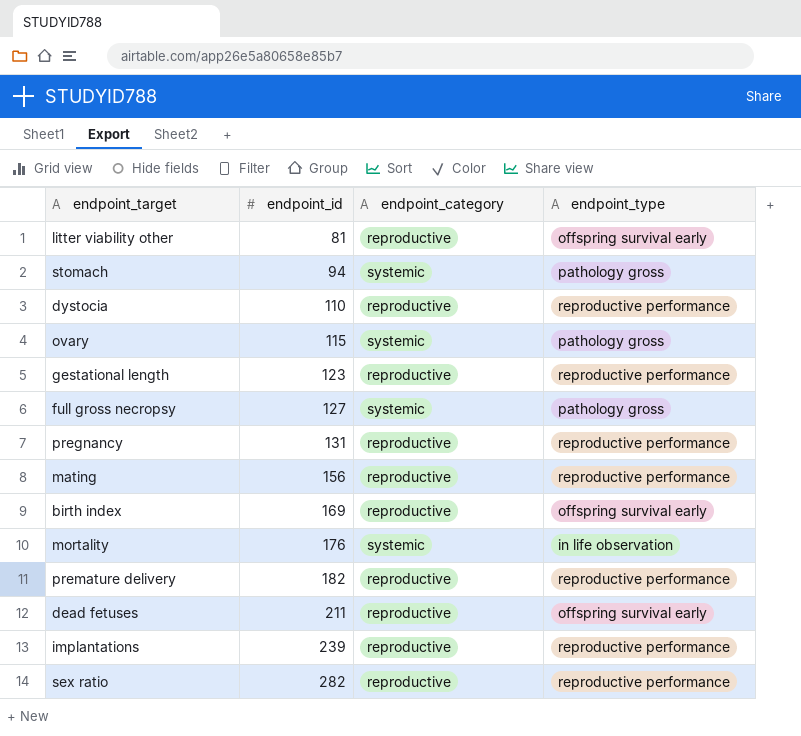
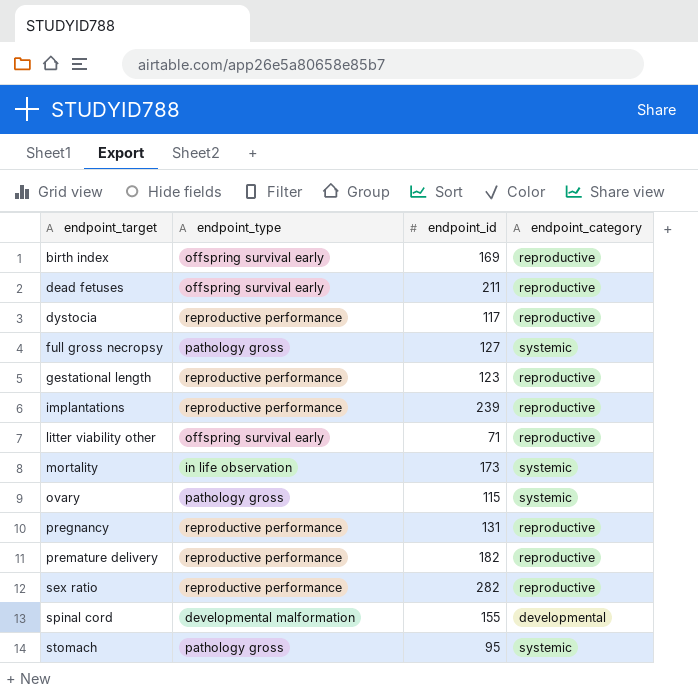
row order: endpoint_id ascending -> endpoint_target ascending
column endpoint_type | position: 4 -> 2
row mating: 156 | reproductive | reproductive performance -> none
dystocia | endpoint_id: 110 -> 117
litter viability other | endpoint_id: 81 -> 71
mortality | endpoint_id: 176 -> 173
row spinal cord: none -> developmental malformation | 155 | developmental
stomach | endpoint_id: 94 -> 95

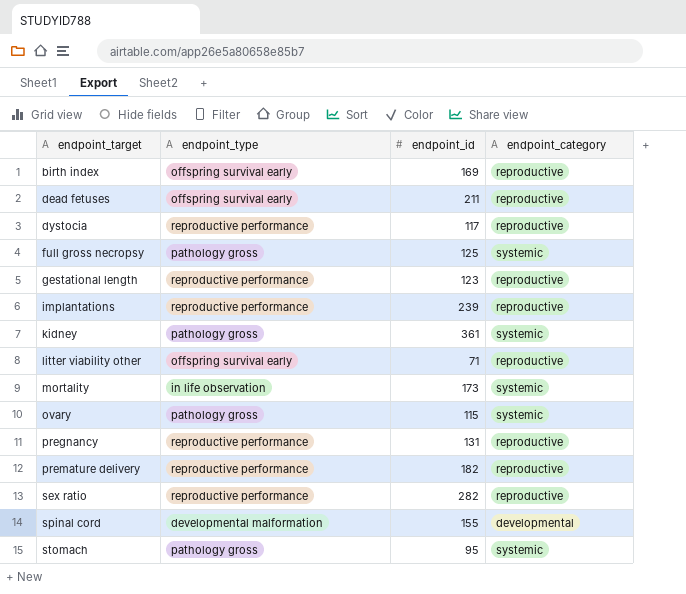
full gross necropsy | endpoint_id: 127 -> 125
row kidney: none -> pathology gross | 361 | systemic

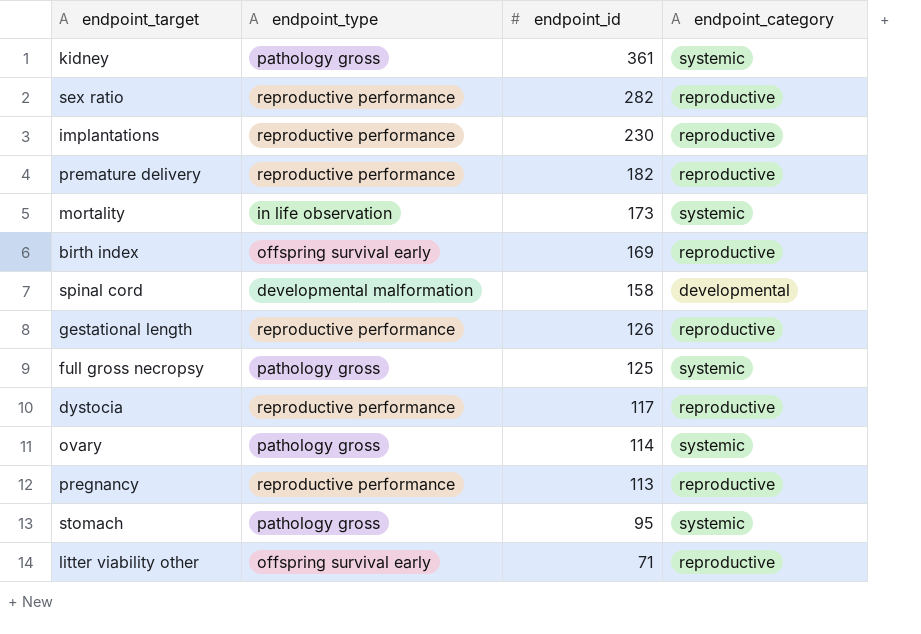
row order: endpoint_target ascending -> endpoint_id descending
row dead fetuses: offspring survival early | 211 | reproductive -> none
implantations | endpoint_id: 239 -> 230
spinal cord | endpoint_id: 155 -> 158
gestational length | endpoint_id: 123 -> 126
ovary | endpoint_id: 115 -> 114
pregnancy | endpoint_id: 131 -> 113

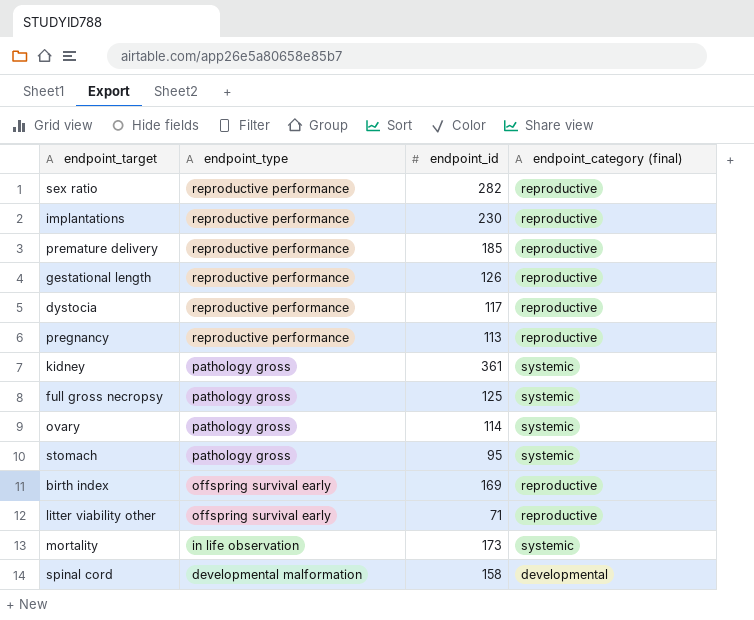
row order: endpoint_id descending -> endpoint_type descending
column name: endpoint_category -> endpoint_category (final)
premature delivery | endpoint_id: 182 -> 185

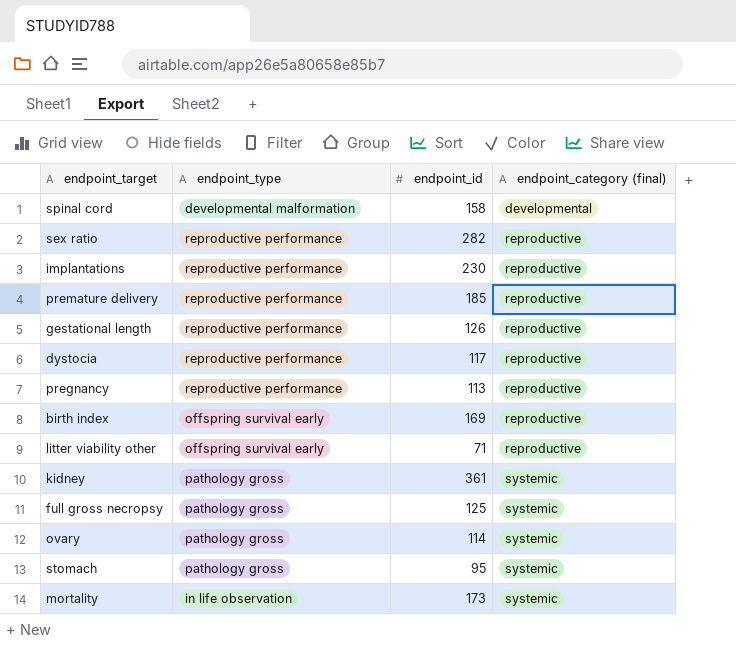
row order: endpoint_type descending -> endpoint_category (final) ascending

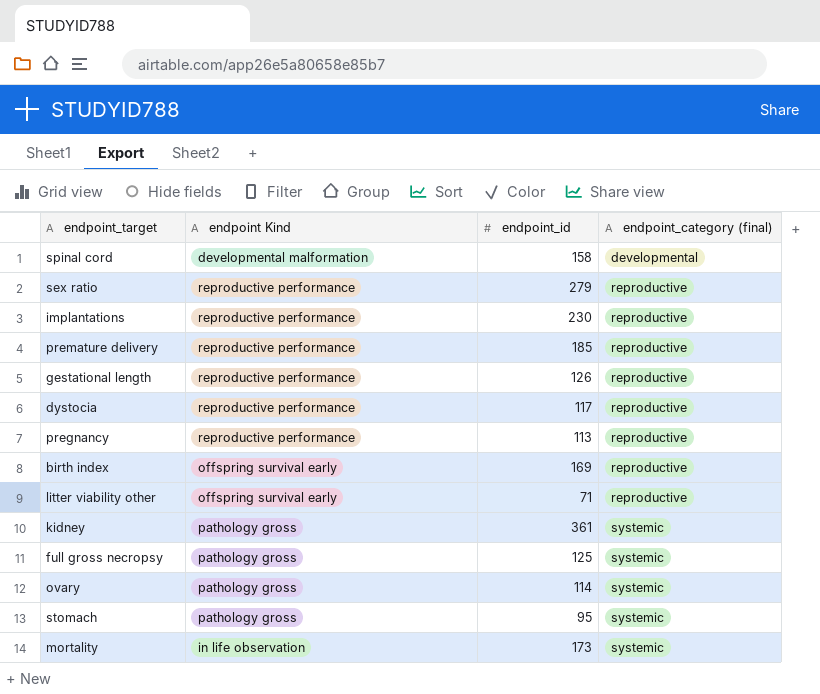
column name: endpoint_type -> endpoint Kind
sex ratio | endpoint_id: 282 -> 279

